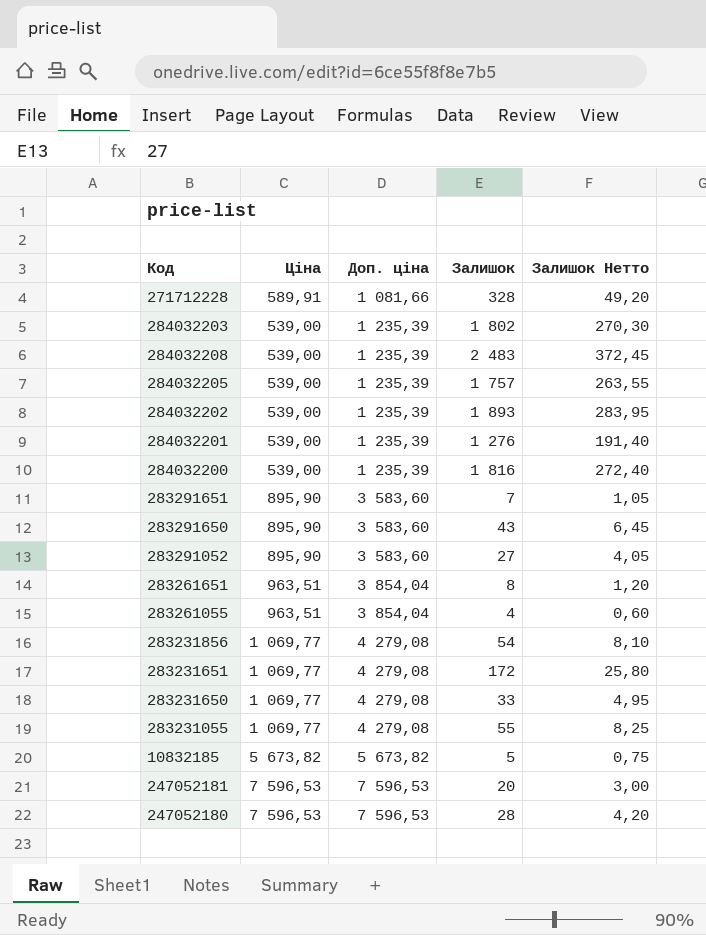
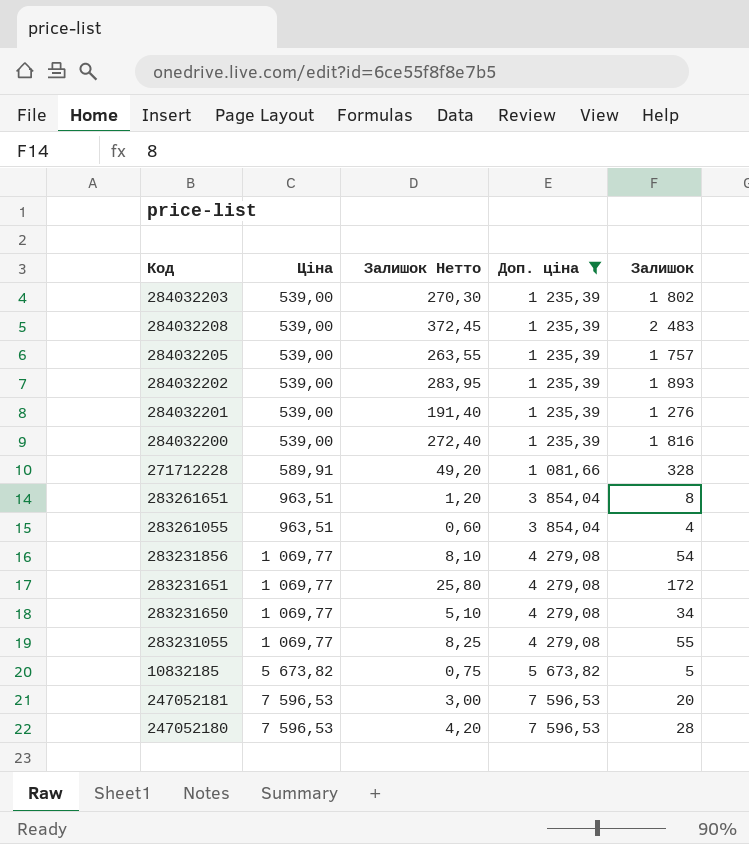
filter: none -> Доп. ціна != 3 583,60
row order: Доп. ціна ascending -> Ціна ascending
column Залишок Нетто | position: 5 -> 3
283231650 | Залишок Нетто: 4,95 -> 5,10
283231650 | Залишок: 33 -> 34

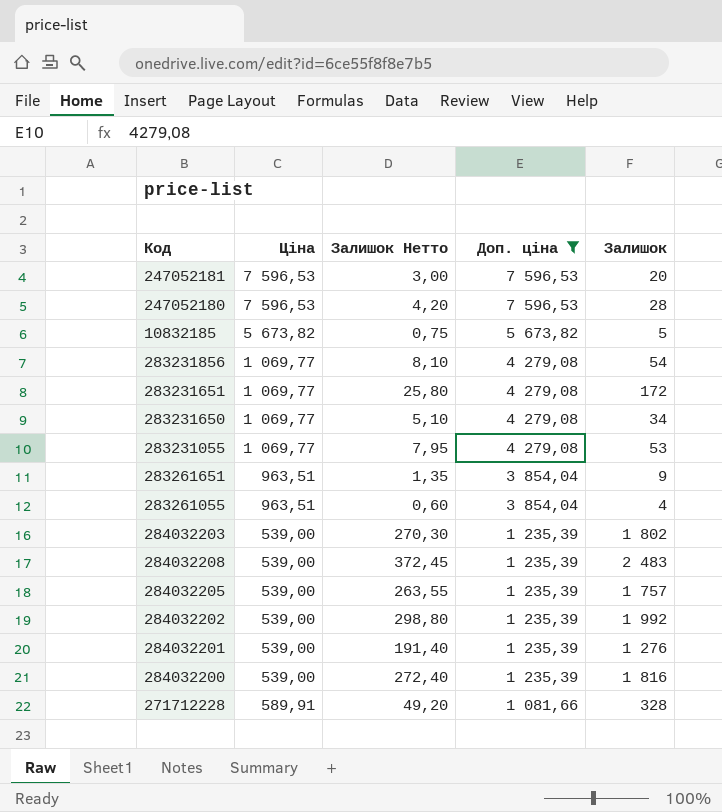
row order: Ціна ascending -> Доп. ціна descending
283231055 | Залишок Нетто: 8,25 -> 7,95
283231055 | Залишок: 55 -> 53
283261651 | Залишок Нетто: 1,20 -> 1,35
283261651 | Залишок: 8 -> 9
284032202 | Залишок Нетто: 283,95 -> 298,80
284032202 | Залишок: 1 893 -> 1 992

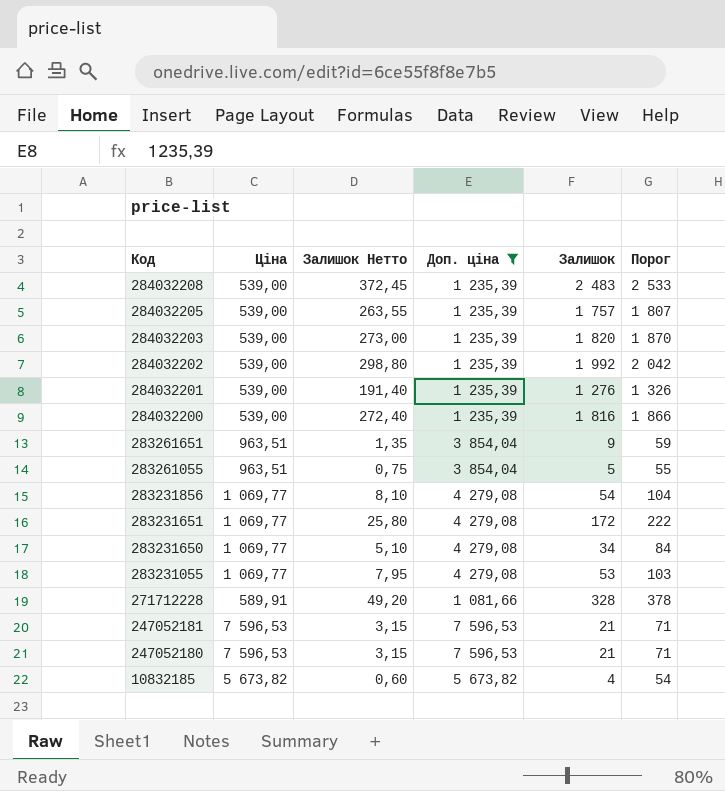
row order: Доп. ціна descending -> Код descending
column Порог | formula: none -> [Залишок] + 50
284032203 | Залишок Нетто: 270,30 -> 273,00
284032203 | Залишок: 1 802 -> 1 820
283261055 | Залишок Нетто: 0,60 -> 0,75
283261055 | Залишок: 4 -> 5
247052181 | Залишок Нетто: 3,00 -> 3,15
247052181 | Залишок: 20 -> 21
247052180 | Залишок Нетто: 4,20 -> 3,15
247052180 | Залишок: 28 -> 21
10832185 | Залишок Нетто: 0,75 -> 0,60
10832185 | Залишок: 5 -> 4

